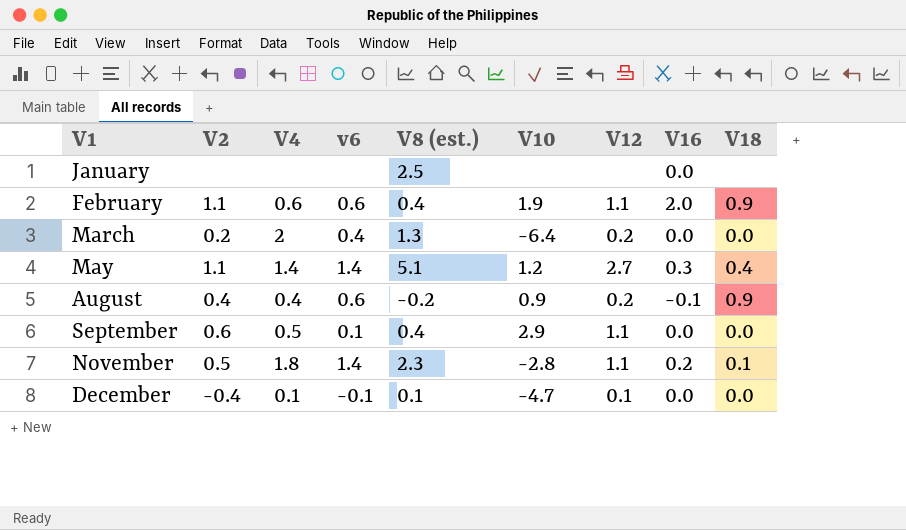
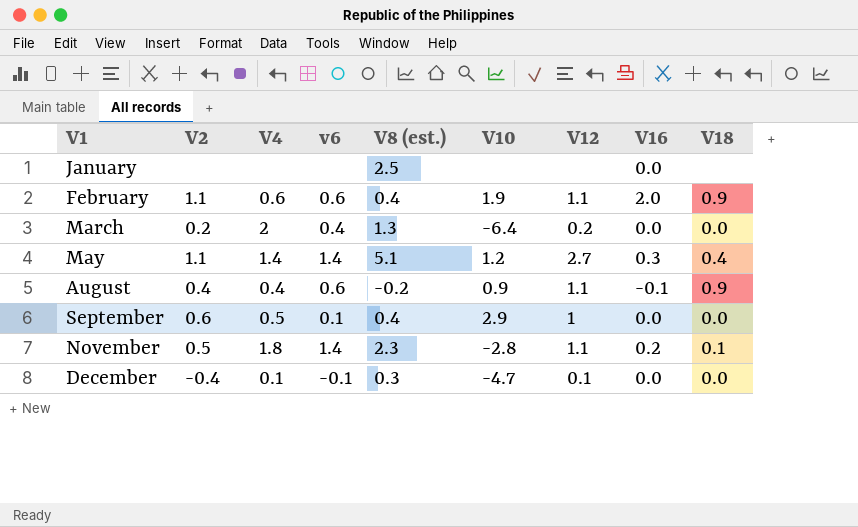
August | V12: 0.2 -> 1.1
September | V12: 1.1 -> 1
December | V8 (est.): 0.1 -> 0.3

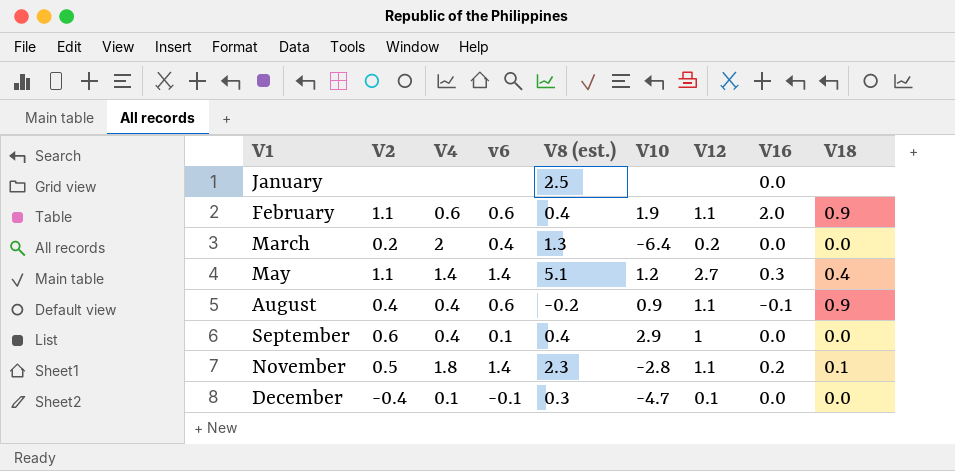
September | V4: 0.5 -> 0.4

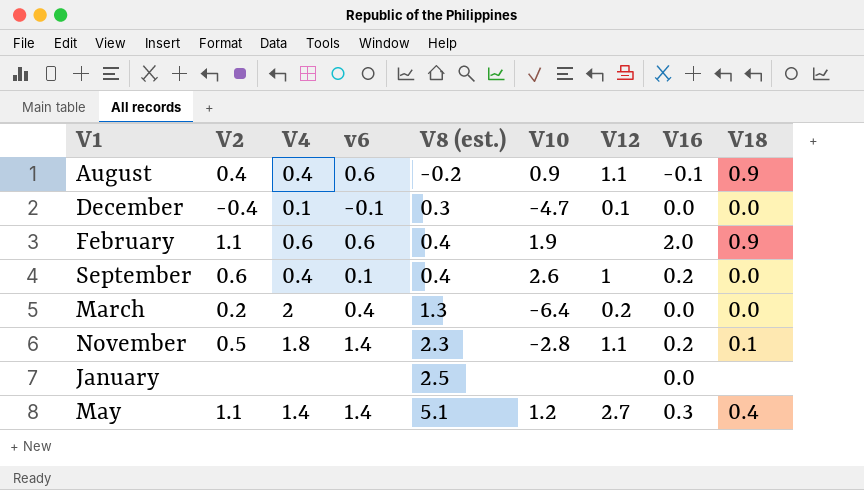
row order: V1 ascending -> V8 (est.) ascending
February | V12: 1.1 -> none
September | V10: 2.9 -> 2.6
September | V16: 0.0 -> 0.2

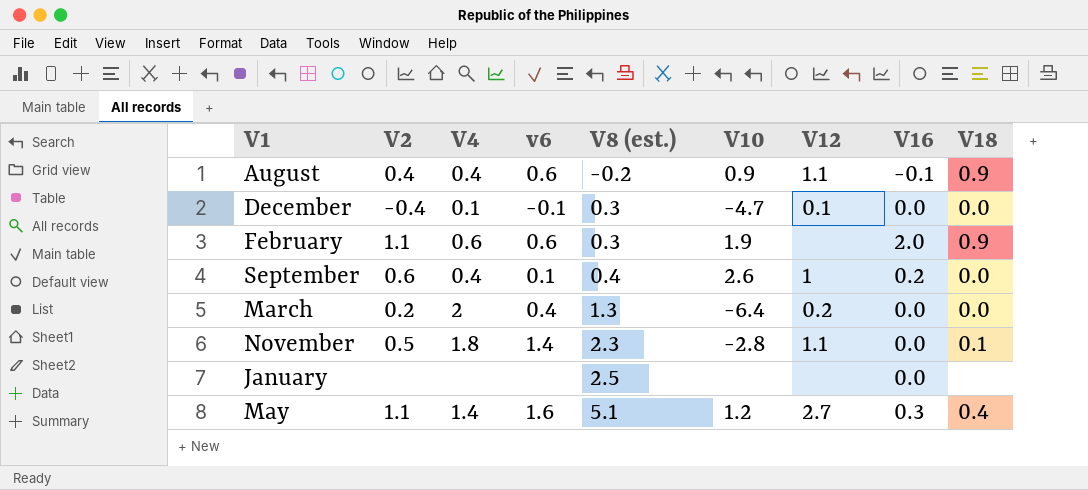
February | V8 (est.): 0.4 -> 0.3
November | V16: 0.2 -> 0.0
May | v6: 1.4 -> 1.6

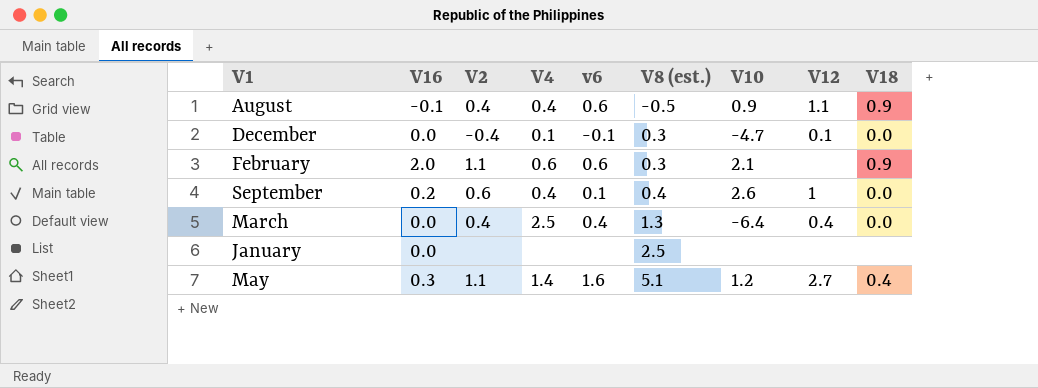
column V16 | position: 8 -> 2
row November: 0.5 | 1.8 | 1.4 | 2.3 | -2.8 | 1.1 | 0.0 | 0.1 -> none
August | V8 (est.): -0.2 -> -0.5
February | V10: 1.9 -> 2.1
March | V2: 0.2 -> 0.4
March | V4: 2 -> 2.5
March | V12: 0.2 -> 0.4

